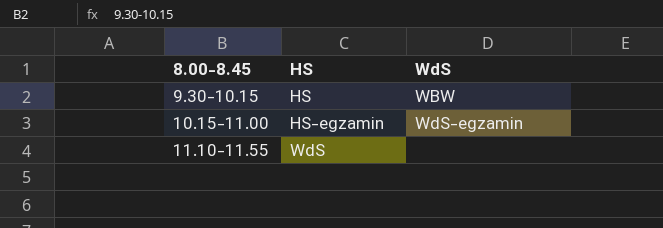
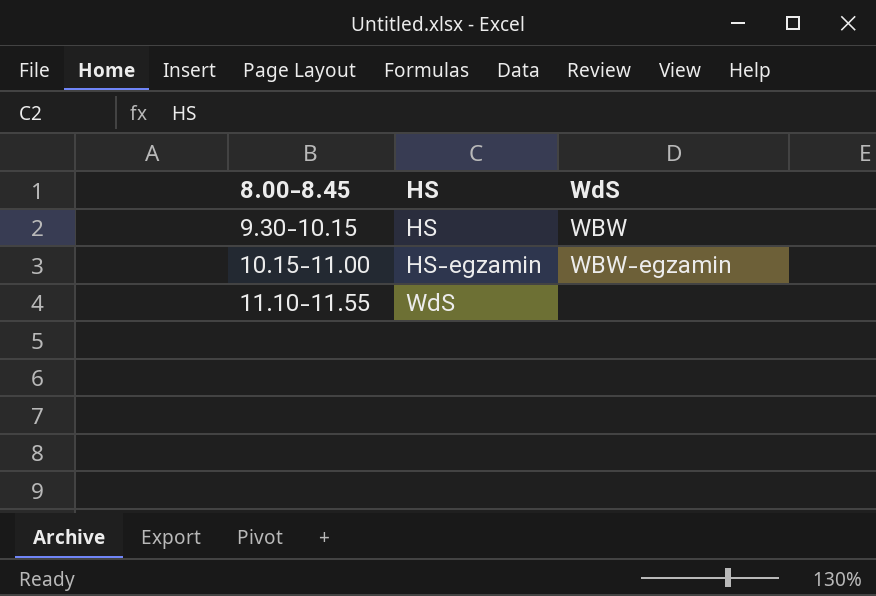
10.15-11.00 | WdS: WdS-egzamin -> WBW-egzamin

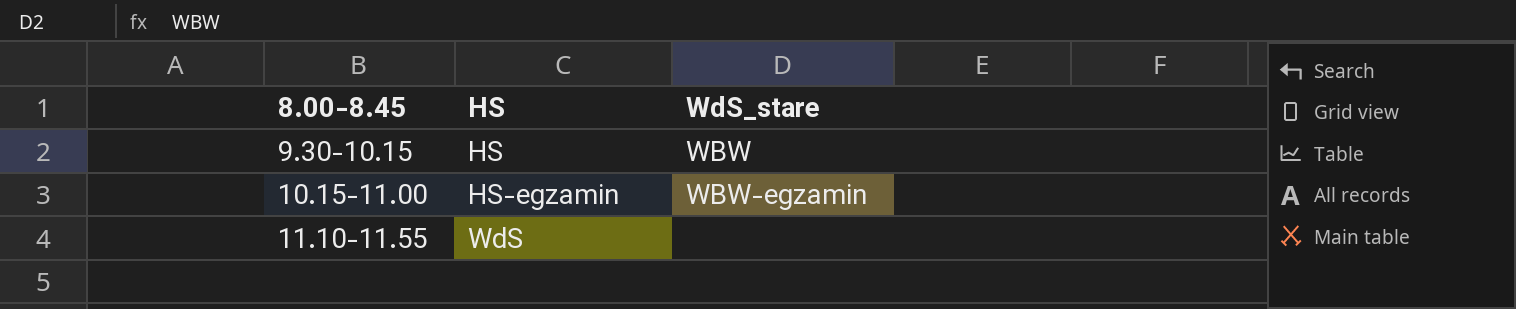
column name: WdS -> WdS_stare

